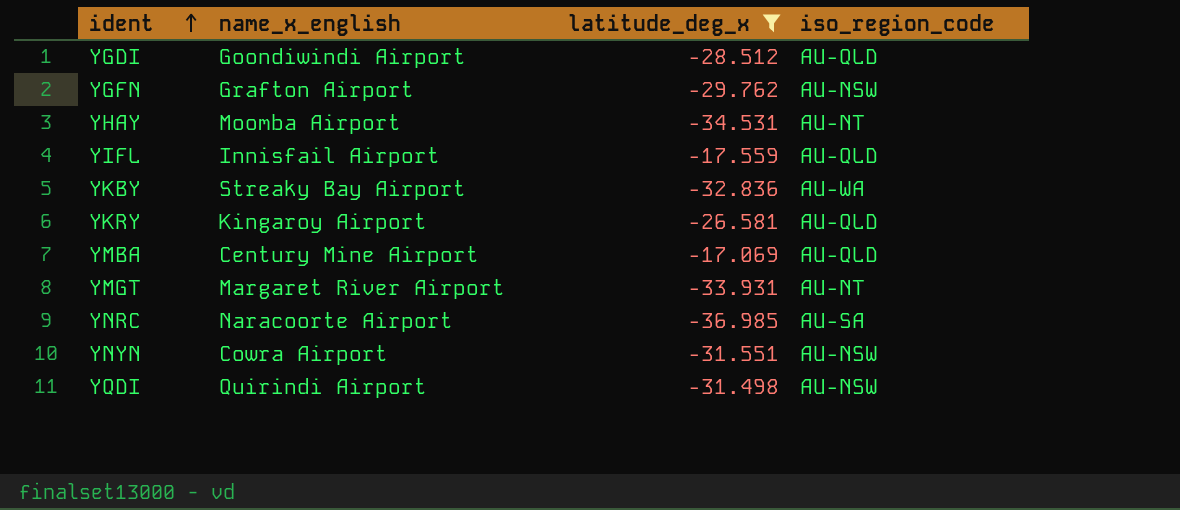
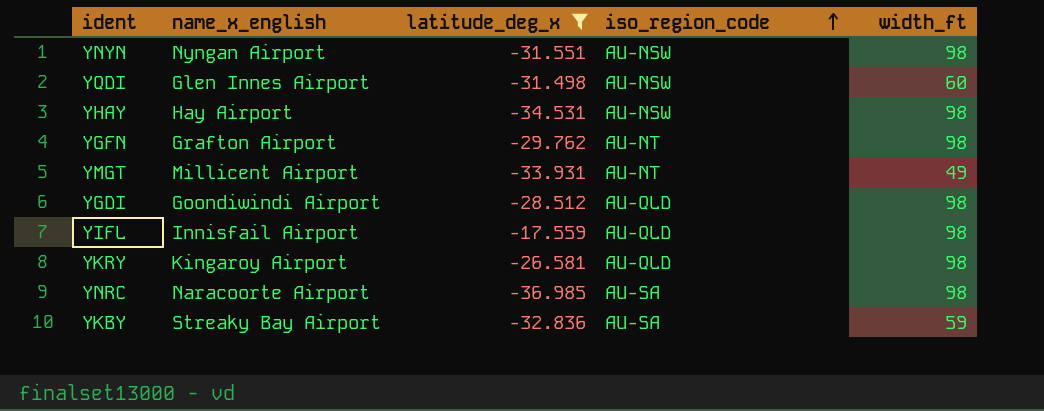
row order: ident ascending -> iso_region_code ascending
column width_ft | position: none -> 5
row YMBA: Century Mine Airport | -17.069 | AU-QLD -> none
YNYN | name_x_english: Cowra Airport -> Nyngan Airport
YQDI | name_x_english: Quirindi Airport -> Glen Innes Airport
YHAY | name_x_english: Moomba Airport -> Hay Airport
YHAY | iso_region_code: AU-NT -> AU-NSW
YGFN | iso_region_code: AU-NSW -> AU-NT
YMGT | name_x_english: Margaret River Airport -> Millicent Airport
YKBY | iso_region_code: AU-WA -> AU-SA

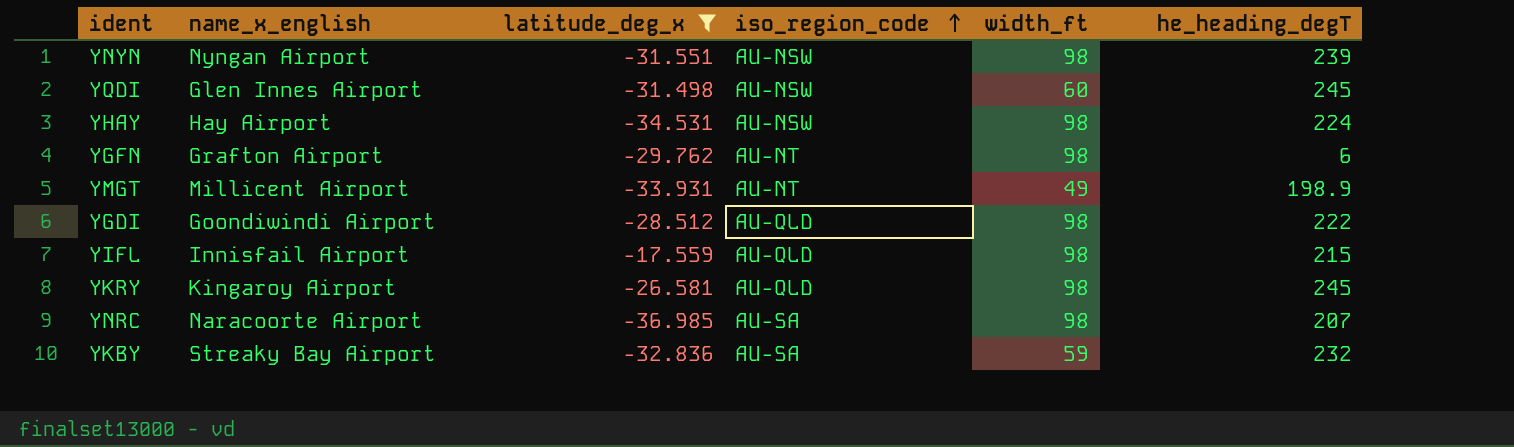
column he_heading_degT | position: none -> 6

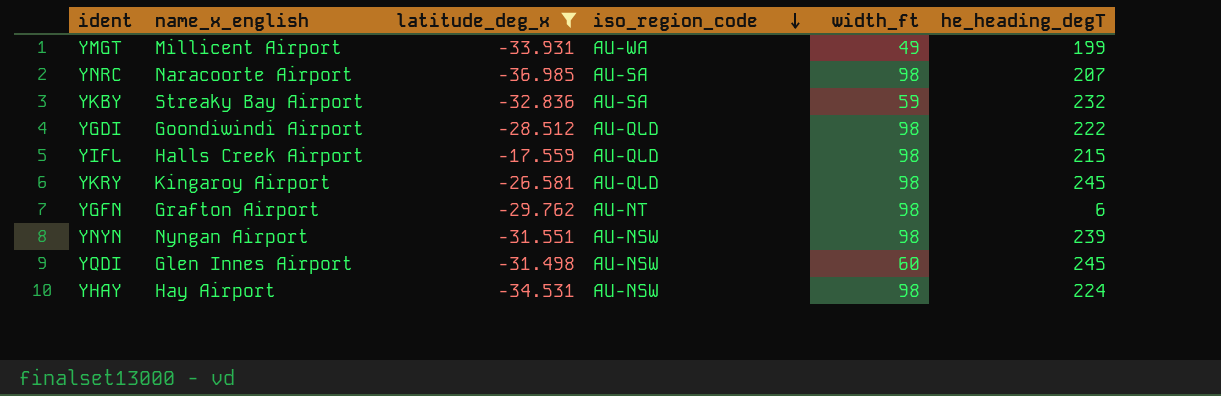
row order: iso_region_code ascending -> iso_region_code descending
YMGT | iso_region_code: AU-NT -> AU-WA
YMGT | he_heading_degT: 198.9 -> 199
YIFL | name_x_english: Innisfail Airport -> Halls Creek Airport

